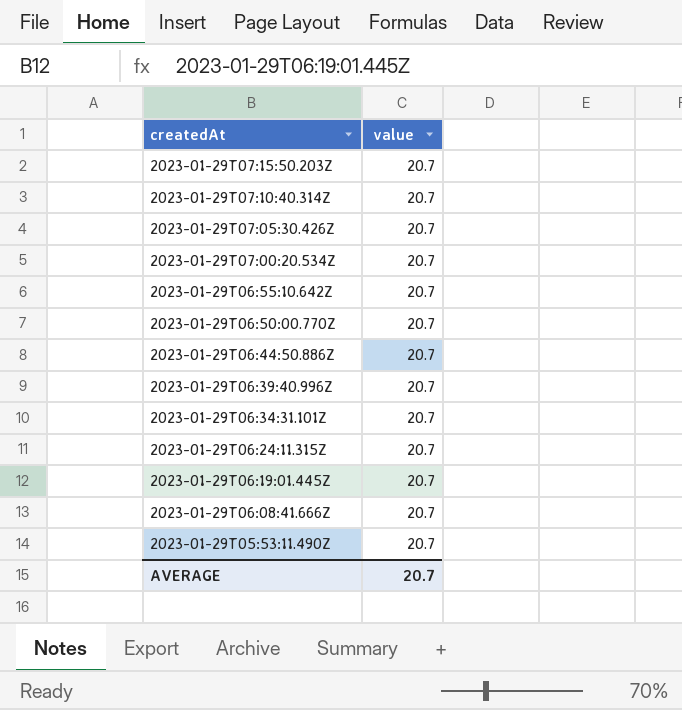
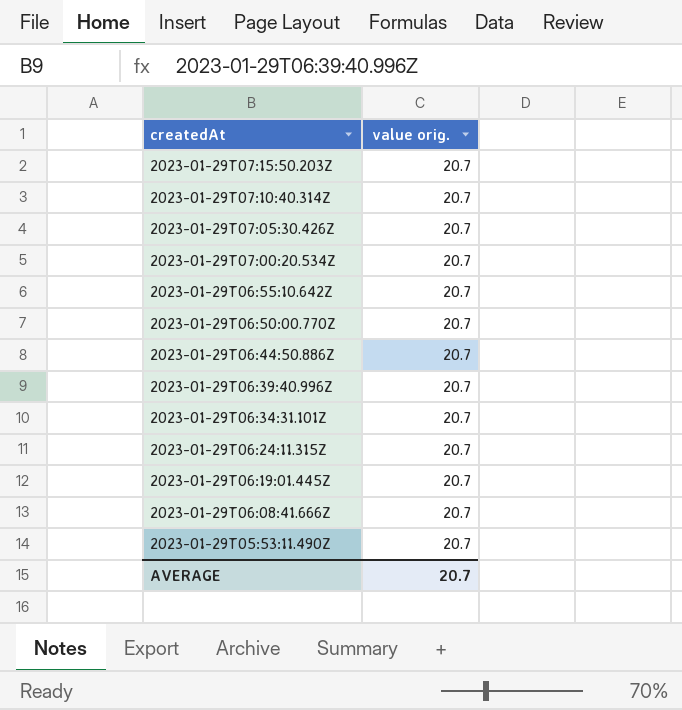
column name: value -> value orig.

